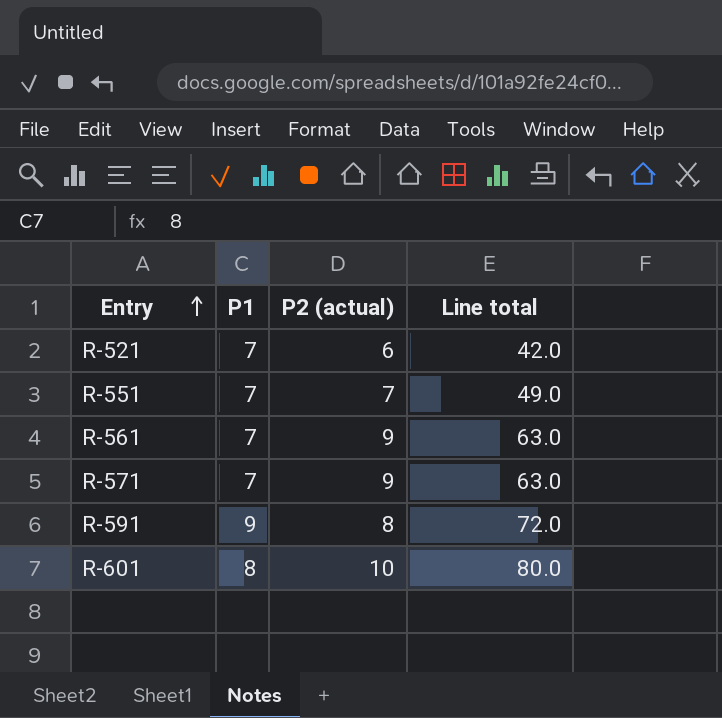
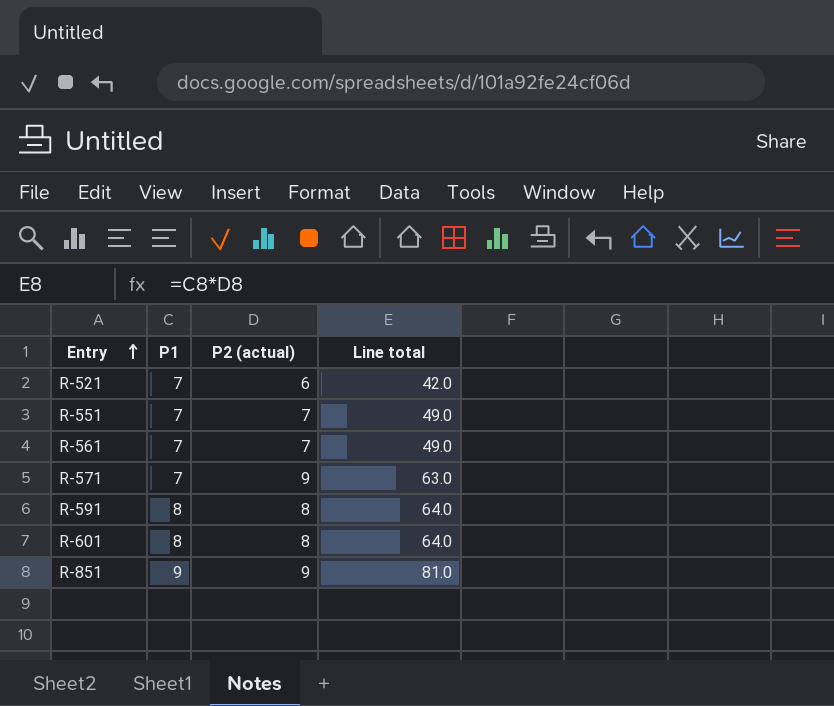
R-561 | P2 (actual): 9 -> 7
R-561 | Line total: 63.0 -> 49.0
R-591 | P1: 9 -> 8
R-591 | Line total: 72.0 -> 64.0
R-601 | P2 (actual): 10 -> 8
R-601 | Line total: 80.0 -> 64.0
row R-851: none -> 9 | 9 | 81.0

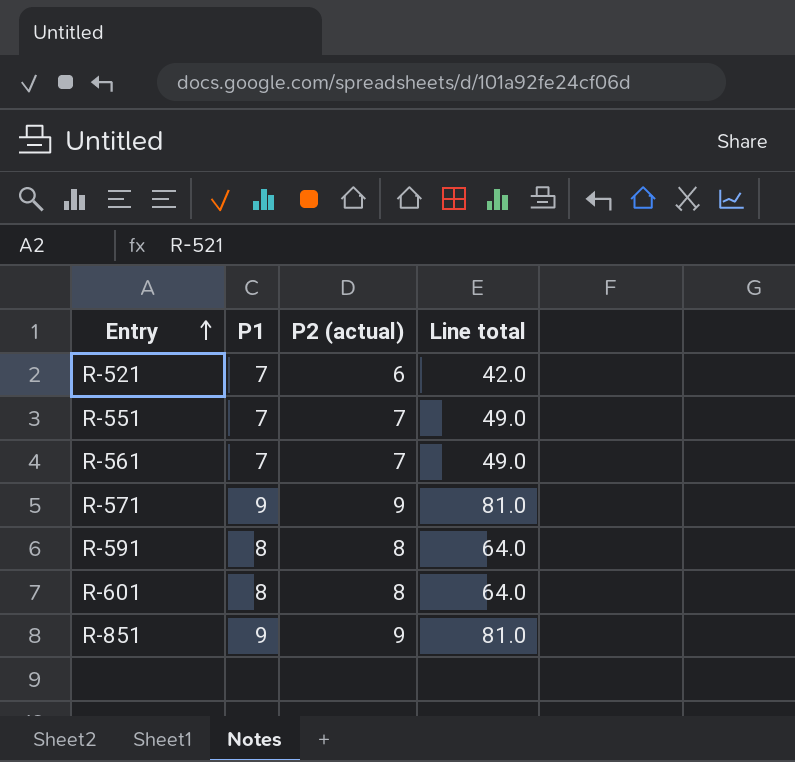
R-571 | P1: 7 -> 9
R-571 | Line total: 63.0 -> 81.0

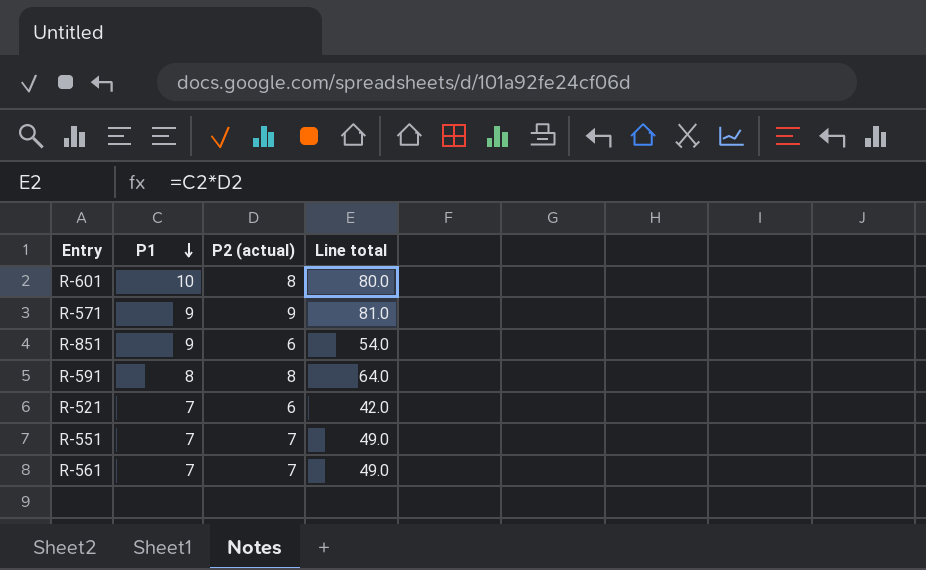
row order: Entry ascending -> P1 descending
R-601 | P1: 8 -> 10
R-601 | Line total: 64.0 -> 80.0
R-851 | P2 (actual): 9 -> 6
R-851 | Line total: 81.0 -> 54.0

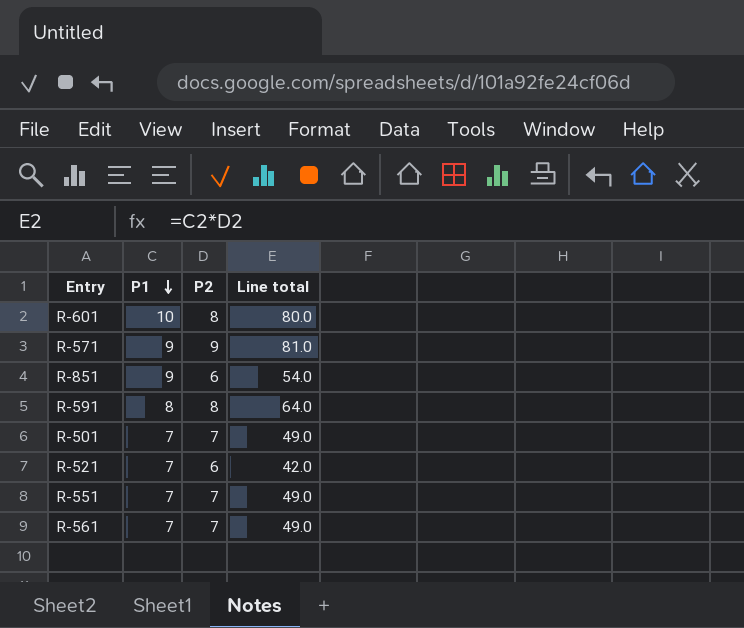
column name: P2 (actual) -> P2
row R-501: none -> 7 | 7 | 49.0

